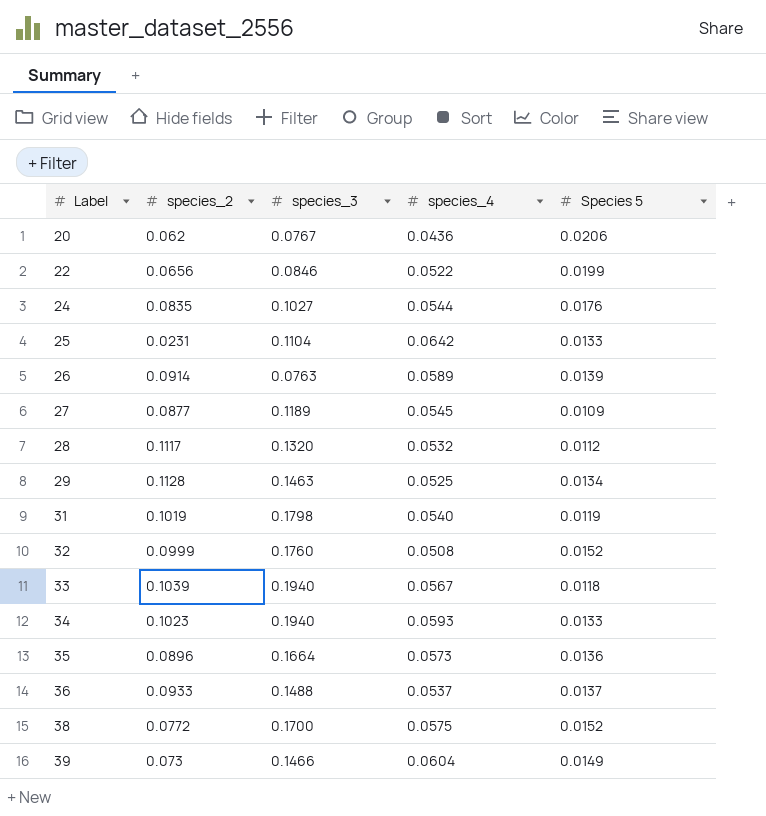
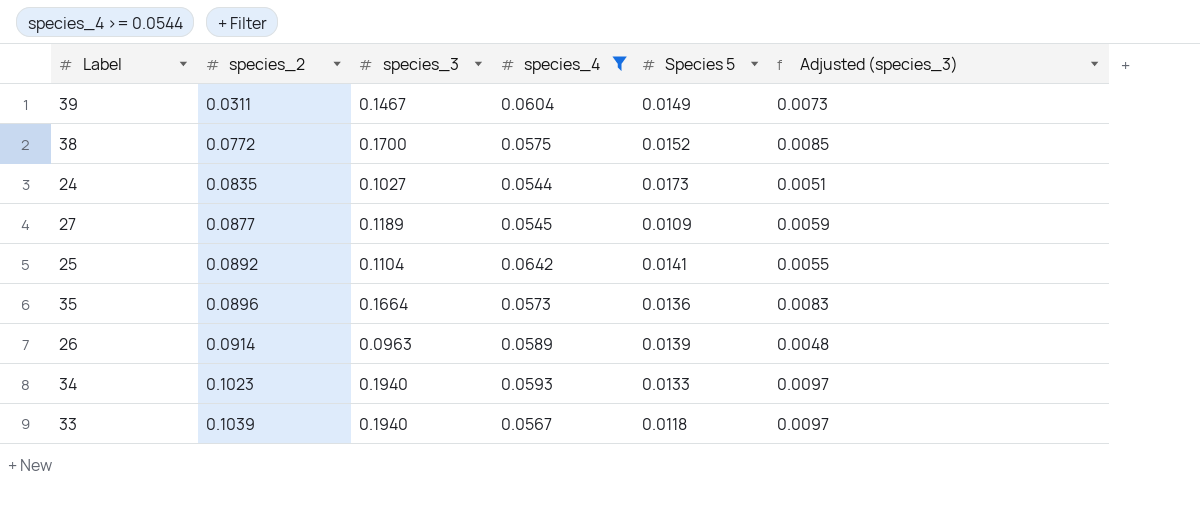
filter: none -> species_4 >= 0.0544
row order: Label ascending -> species_2 ascending
column Adjusted (species_3) | formula: none -> [species_3] * 0.05
39 | species_2: 0.073 -> 0.0311
39 | species_3: 0.1466 -> 0.1467
24 | Species 5: 0.0176 -> 0.0173
25 | species_2: 0.0231 -> 0.0892
25 | Species 5: 0.0133 -> 0.0141
26 | species_3: 0.0763 -> 0.0963

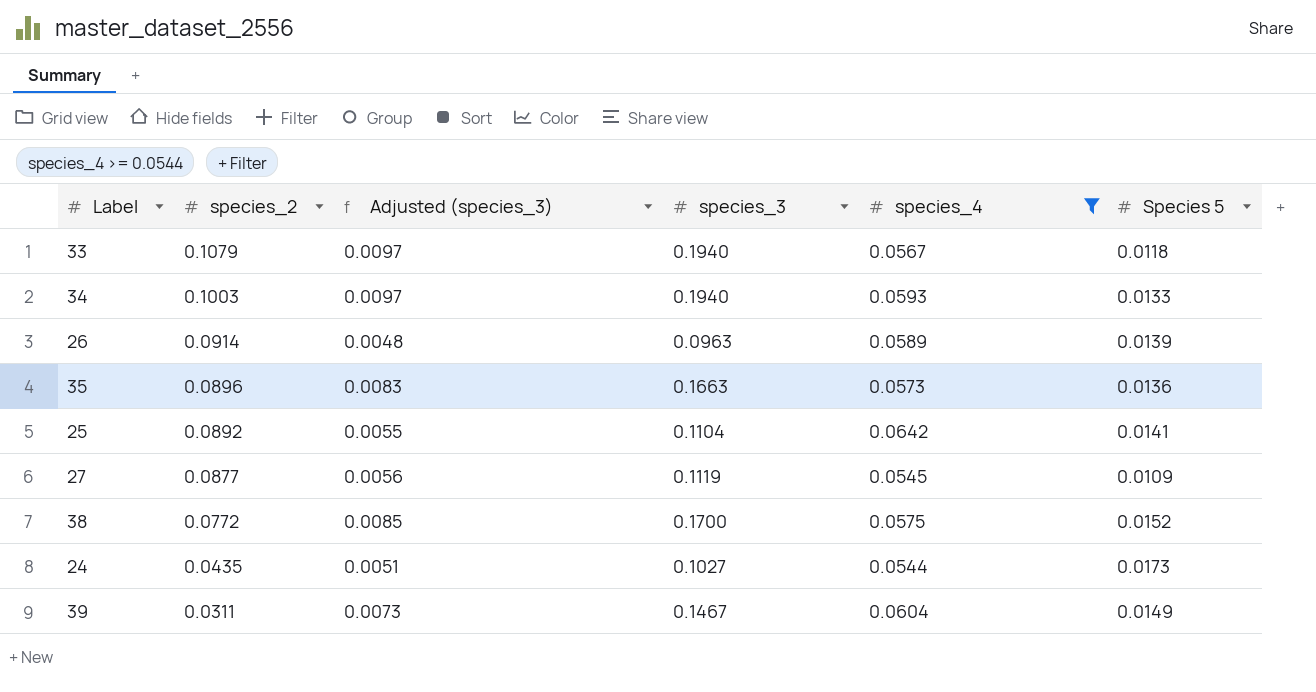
row order: species_2 ascending -> species_2 descending
column Adjusted (species_3) | position: 6 -> 3
33 | species_2: 0.1039 -> 0.1079
34 | species_2: 0.1023 -> 0.1003
35 | species_3: 0.1664 -> 0.1663
27 | Adjusted (species_3): 0.0059 -> 0.0056
27 | species_3: 0.1189 -> 0.1119
24 | species_2: 0.0835 -> 0.0435

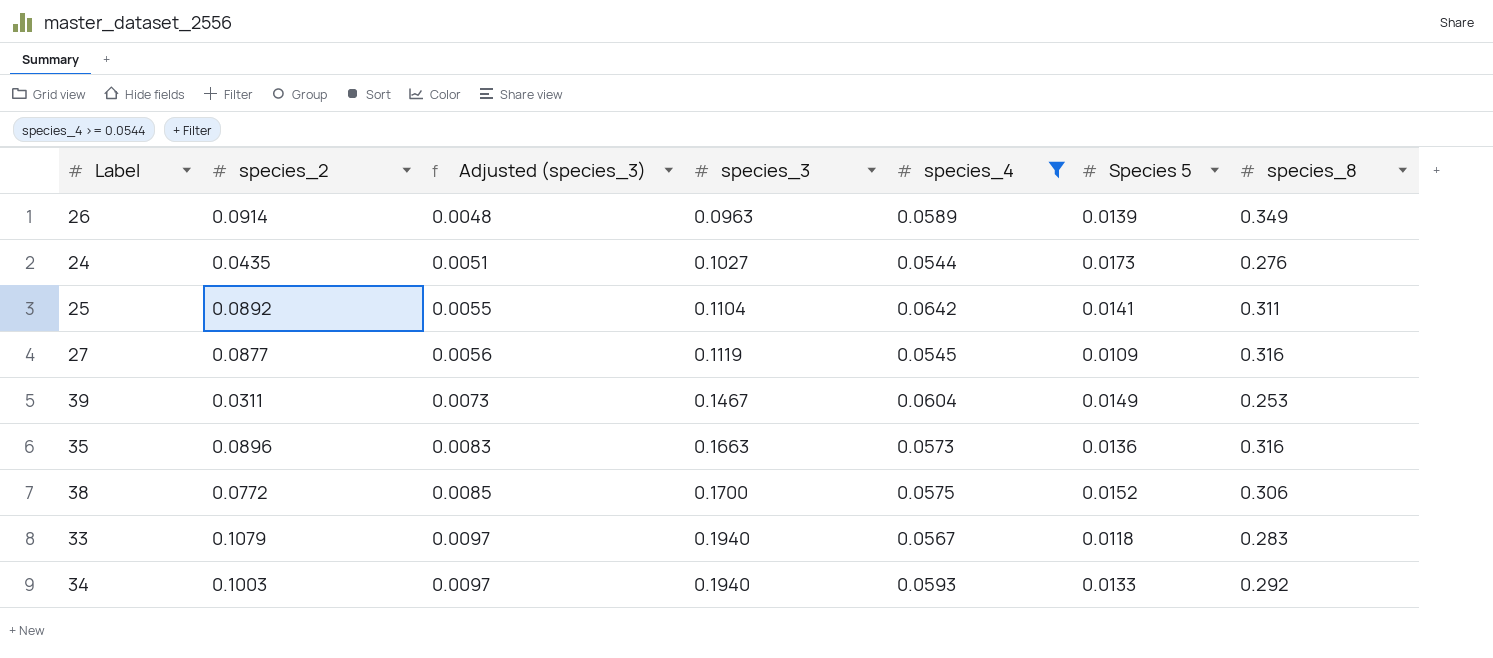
row order: species_2 descending -> Adjusted (species_3) ascending
column species_8 | position: none -> 7

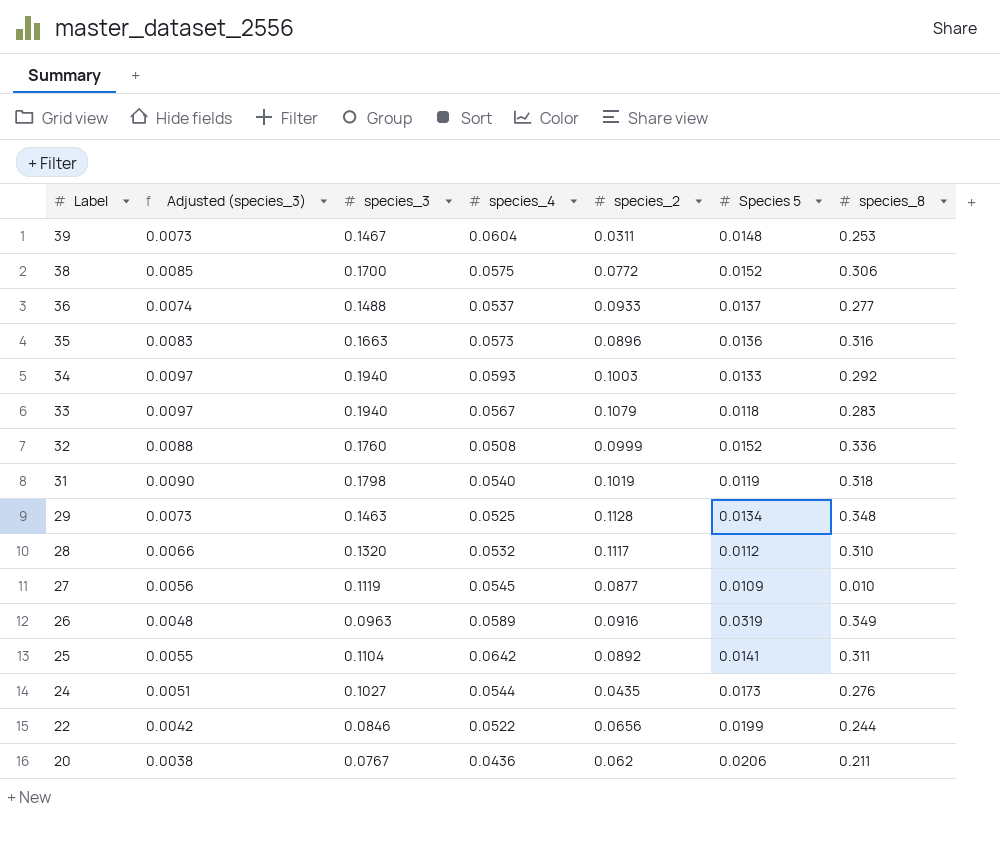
filter: species_4 >= 0.0544 -> none
row order: Adjusted (species_3) ascending -> Label descending
column species_2 | position: 2 -> 5
39 | Species 5: 0.0149 -> 0.0148
27 | species_8: 0.316 -> 0.010
26 | species_2: 0.0914 -> 0.0916
26 | Species 5: 0.0139 -> 0.0319

